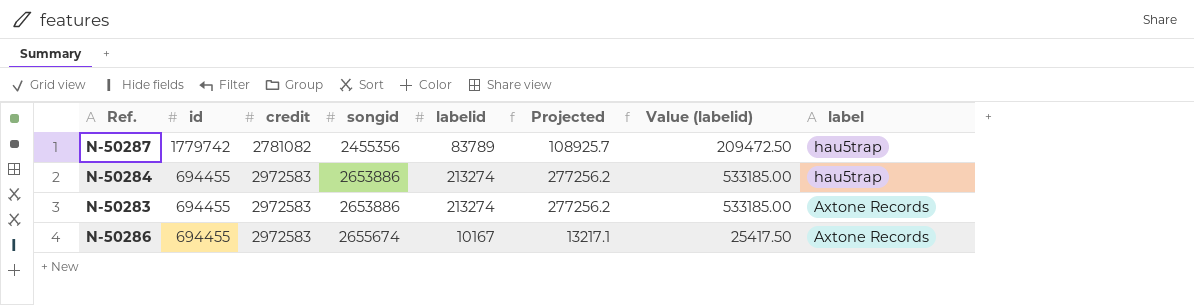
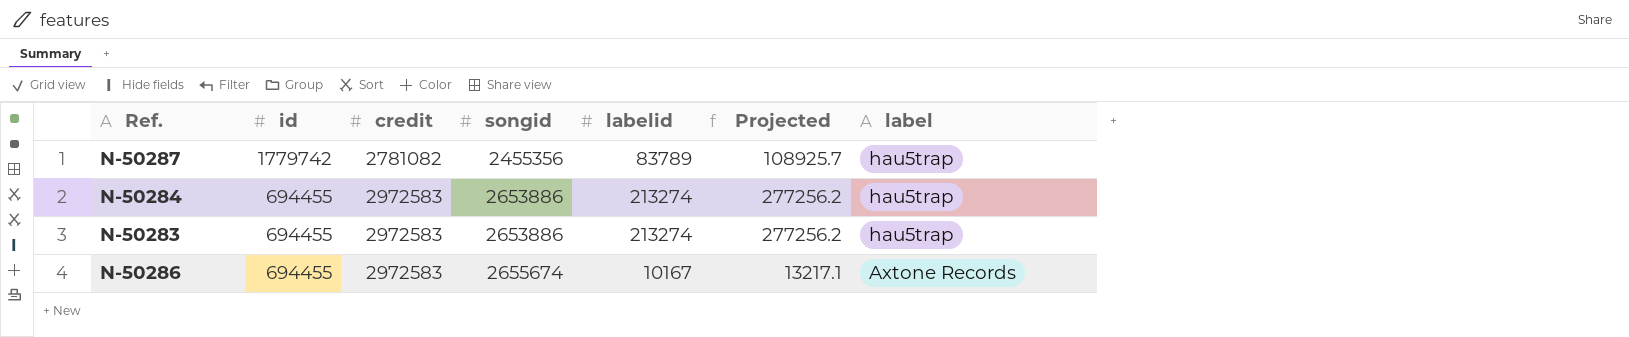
column Value (labelid) | formula: [labelid] * 2.5 -> none
N-50283 | label: Axtone Records -> hau5trap

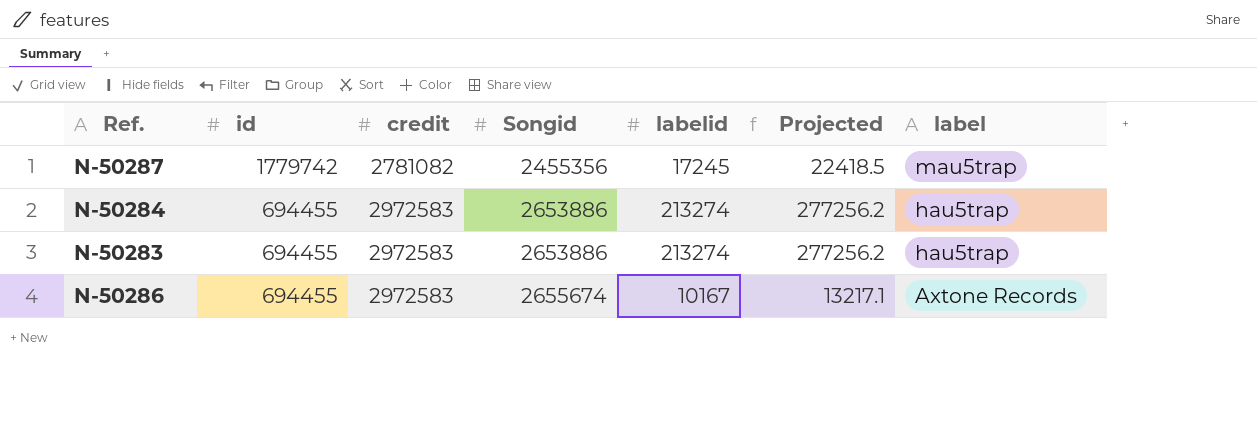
column name: songid -> Songid
N-50287 | labelid: 83789 -> 17245
N-50287 | Projected: 108925.7 -> 22418.5
N-50287 | label: hau5trap -> mau5trap

